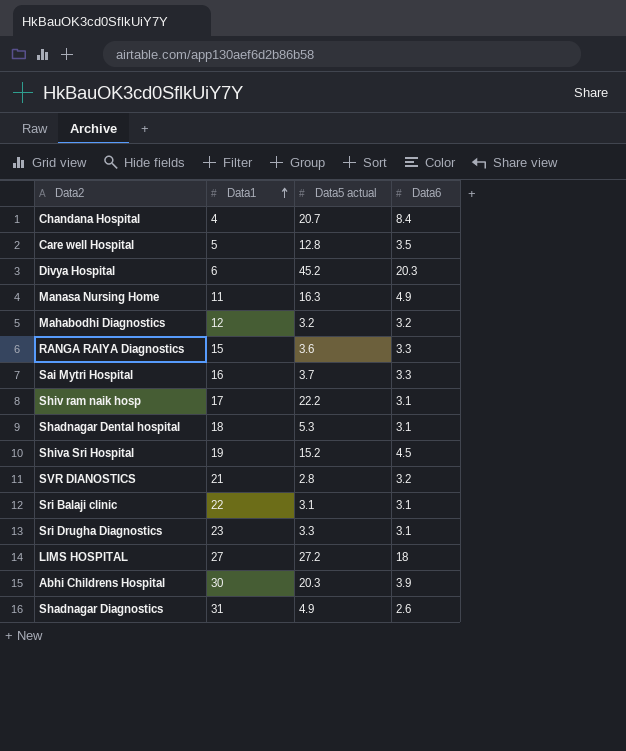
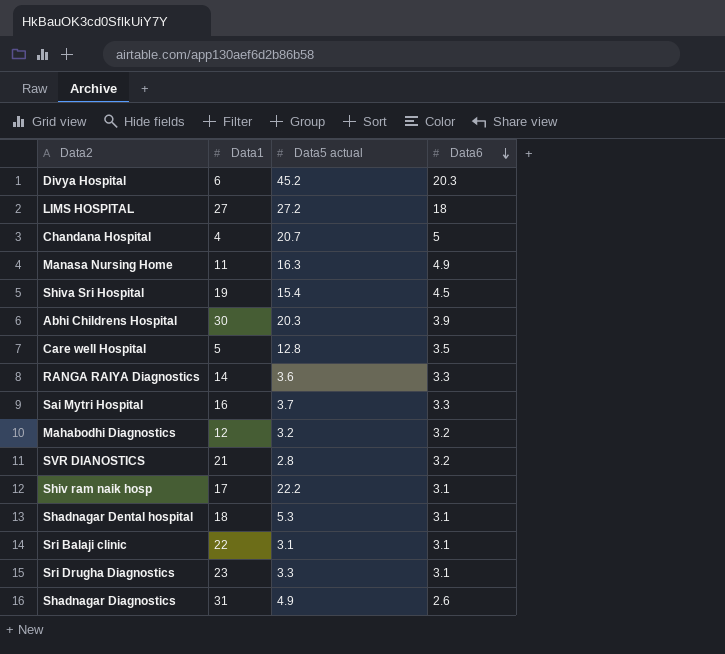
row order: Data1 ascending -> Data6 descending
Chandana Hospital | Data6: 8.4 -> 5
Shiva Sri Hospital | Data5 actual: 15.2 -> 15.4
RANGA RAIYA Diagnostics | Data1: 15 -> 14

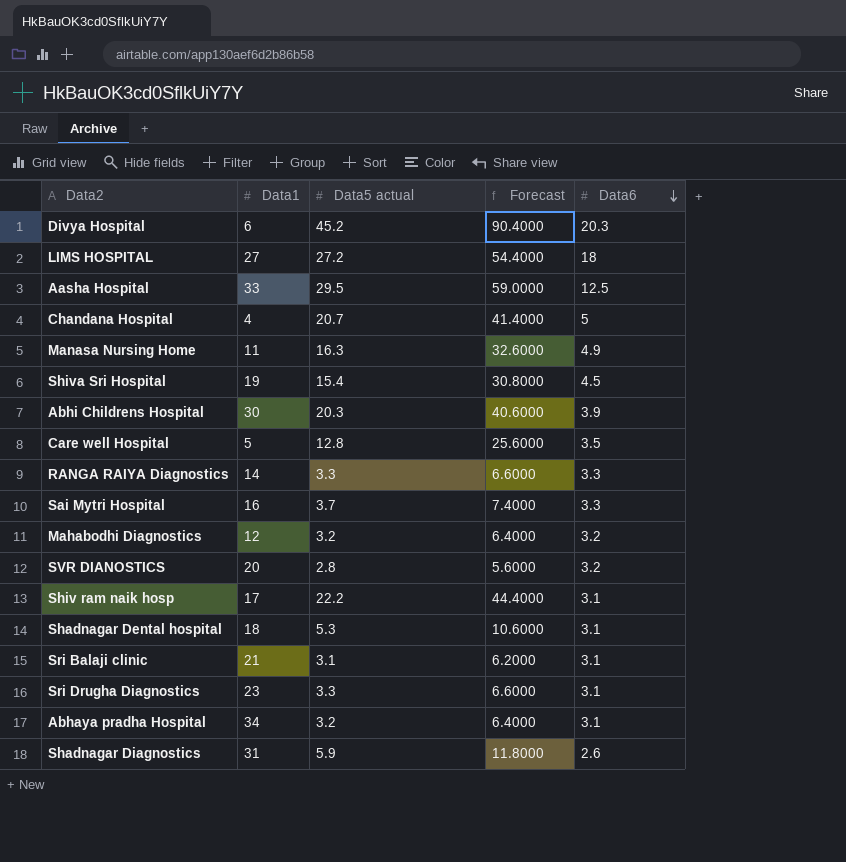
column Forecast | formula: none -> [Data5 actual] * 2
row Aasha Hospital: none -> 33 | 29.5 | 59.0000 | 12.5
RANGA RAIYA Diagnostics | Data5 actual: 3.6 -> 3.3
SVR DIANOSTICS | Data1: 21 -> 20
Sri Balaji clinic | Data1: 22 -> 21
row Abhaya pradha Hospital: none -> 34 | 3.2 | 6.4000 | 3.1
Shadnagar Diagnostics | Data5 actual: 4.9 -> 5.9

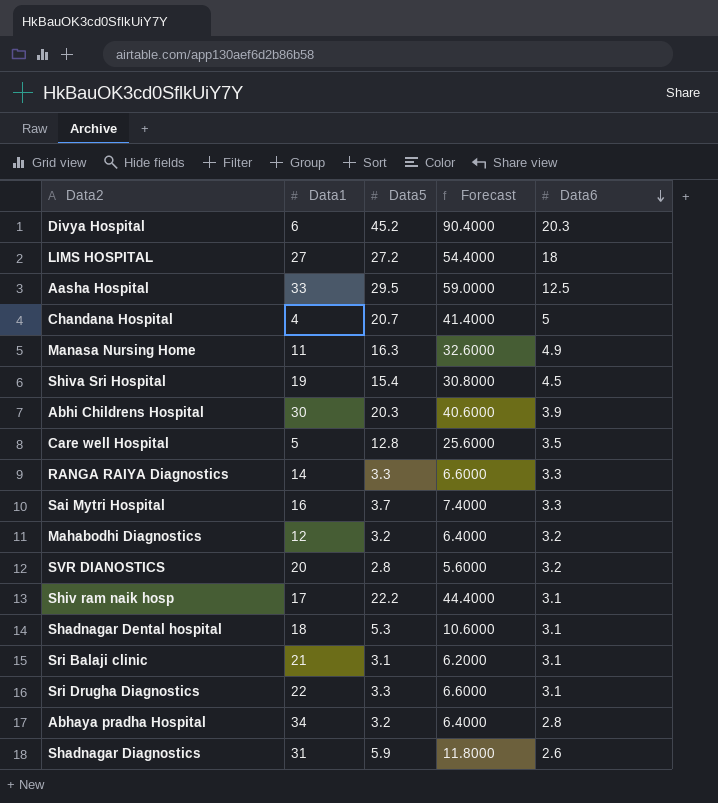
column name: Data5 actual -> Data5
Sri Drugha Diagnostics | Data1: 23 -> 22
Abhaya pradha Hospital | Data6: 3.1 -> 2.8

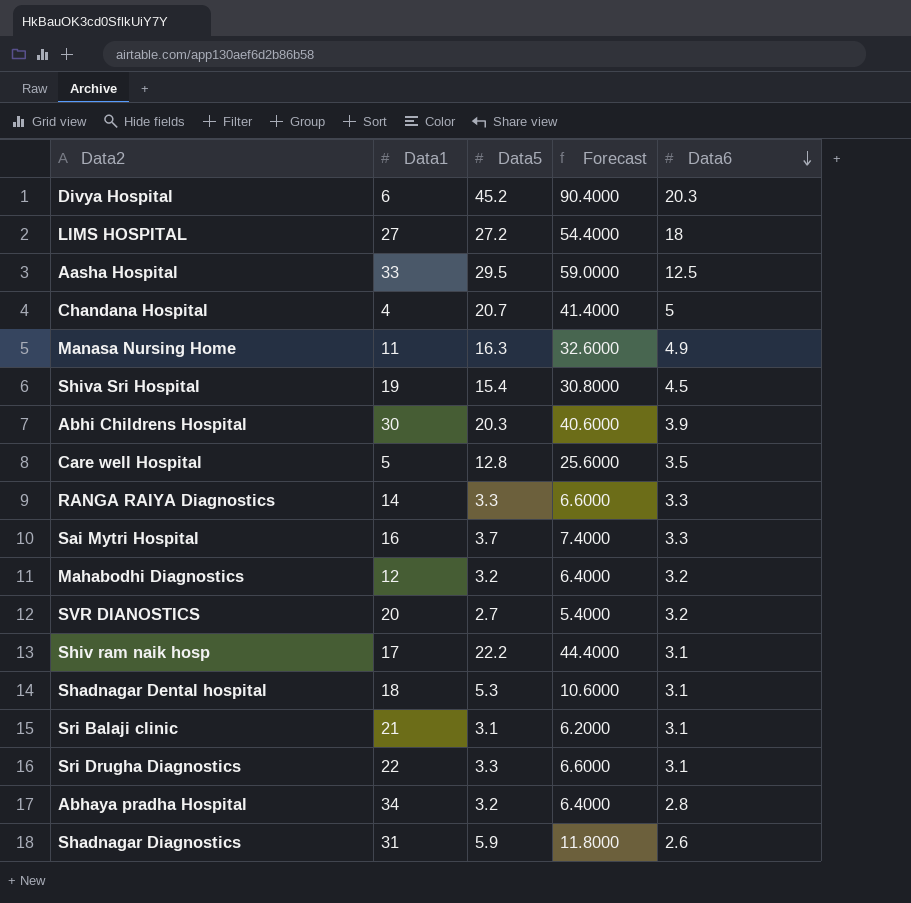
SVR DIANOSTICS | Data5: 2.8 -> 2.7
SVR DIANOSTICS | Forecast: 5.6000 -> 5.4000

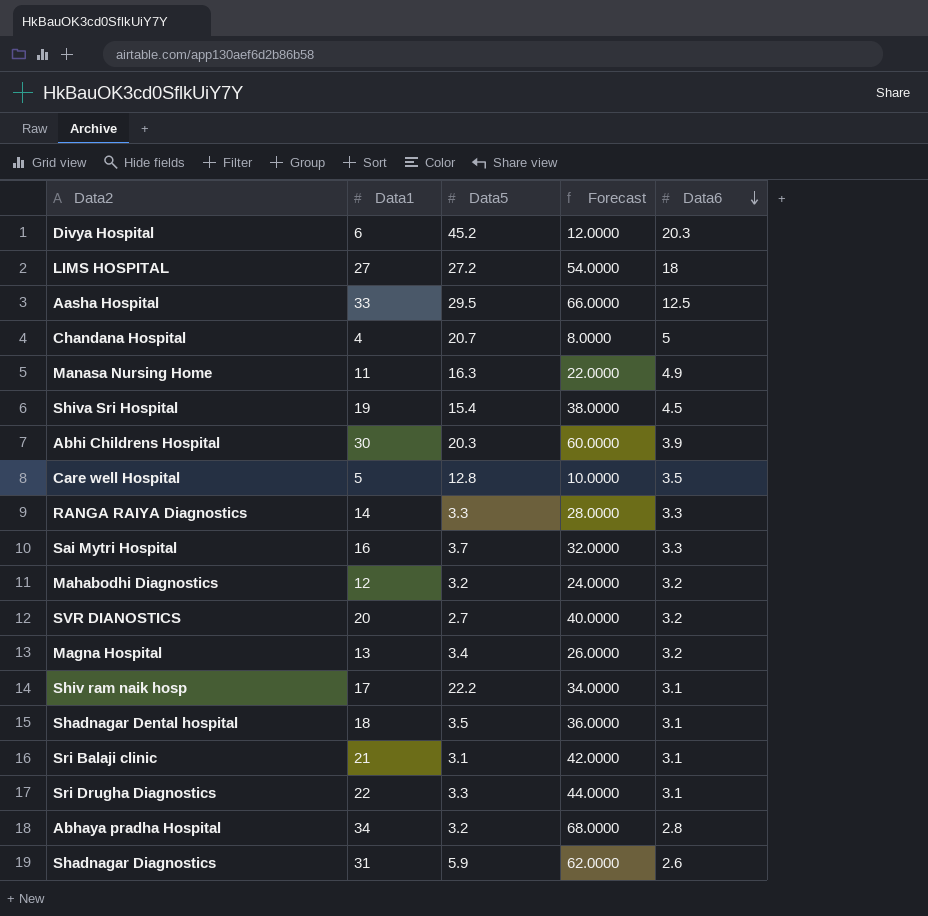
column Forecast | formula: [Data5] * 2 -> [Data1] * 2
row Magna Hospital: none -> 13 | 3.4 | 26.0000 | 3.2
Shadnagar Dental hospital | Data5: 5.3 -> 3.5

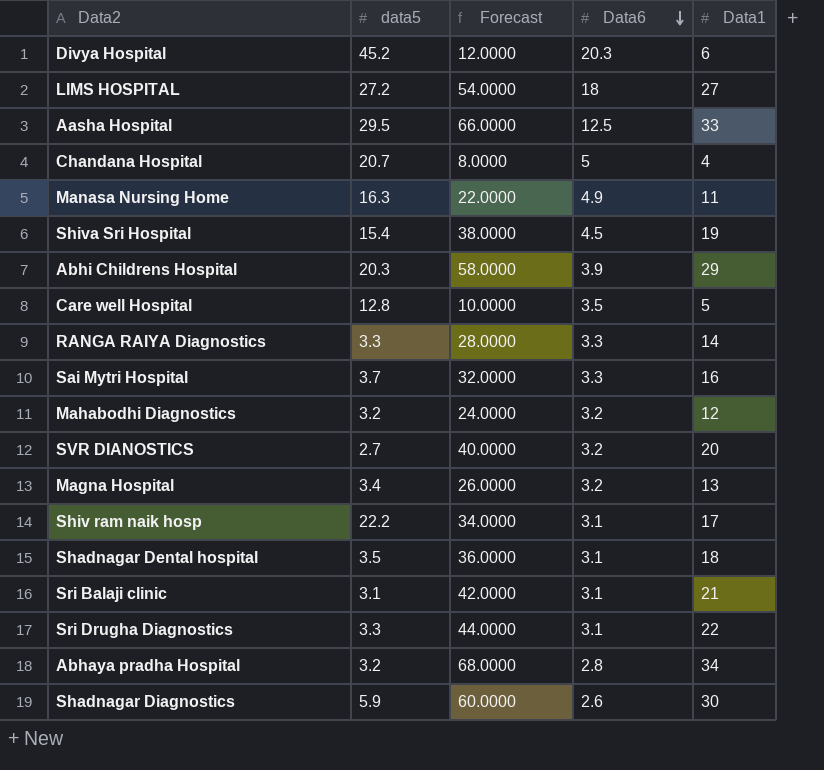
column name: Data5 -> data5
column Data1 | position: 2 -> 5
Abhi Childrens Hospital | Forecast: 60.0000 -> 58.0000
Abhi Childrens Hospital | Data1: 30 -> 29
Shadnagar Diagnostics | Forecast: 62.0000 -> 60.0000
Shadnagar Diagnostics | Data1: 31 -> 30

